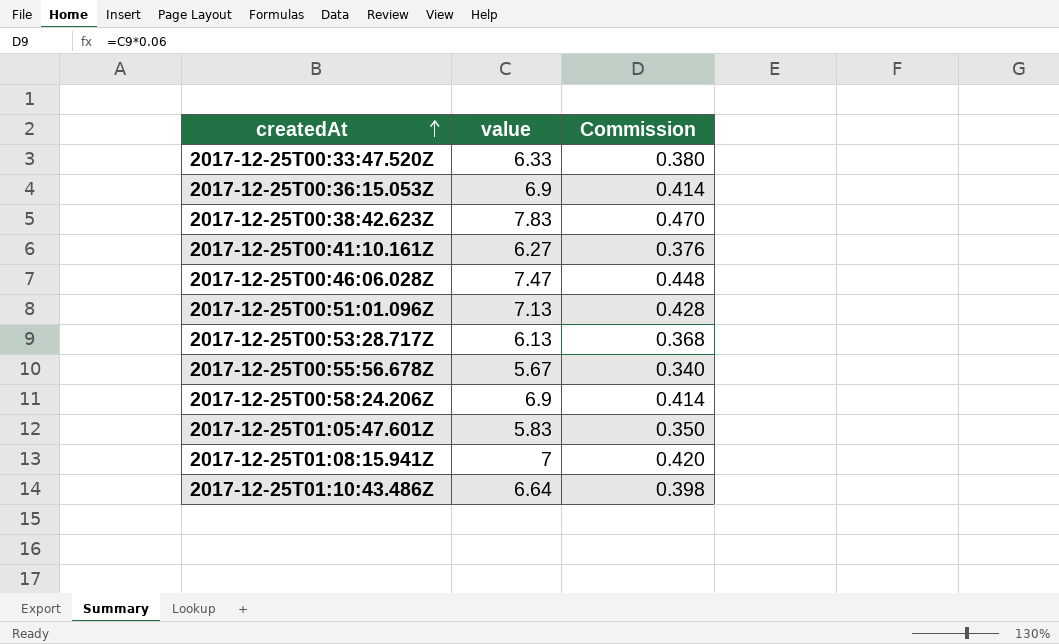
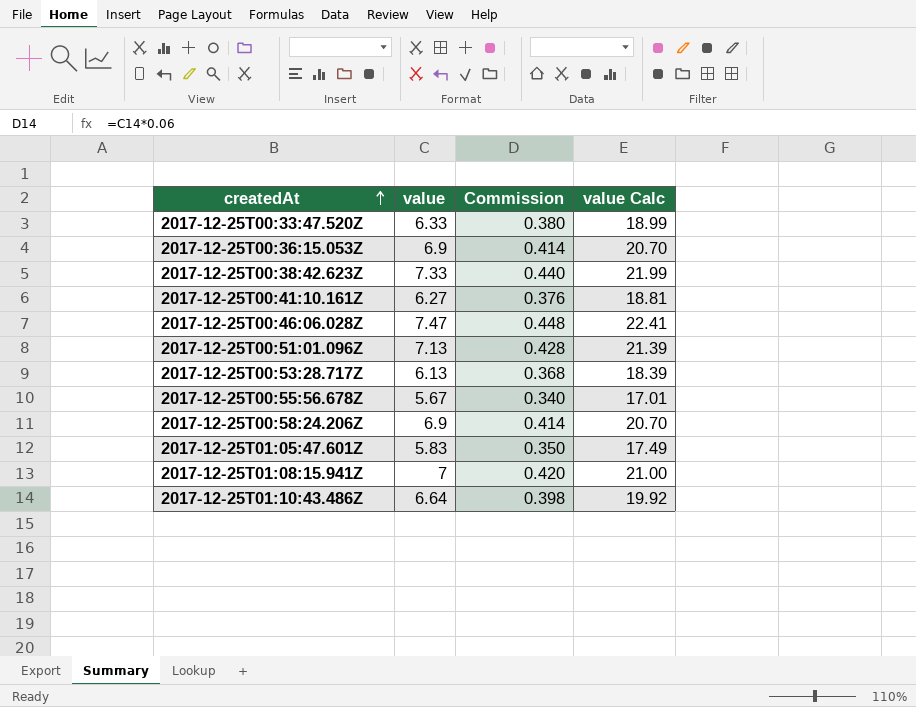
column value Calc | formula: none -> [value] * 3
2017-12-25T00:38:42.623Z | value: 7.83 -> 7.33
2017-12-25T00:38:42.623Z | Commission: 0.470 -> 0.440

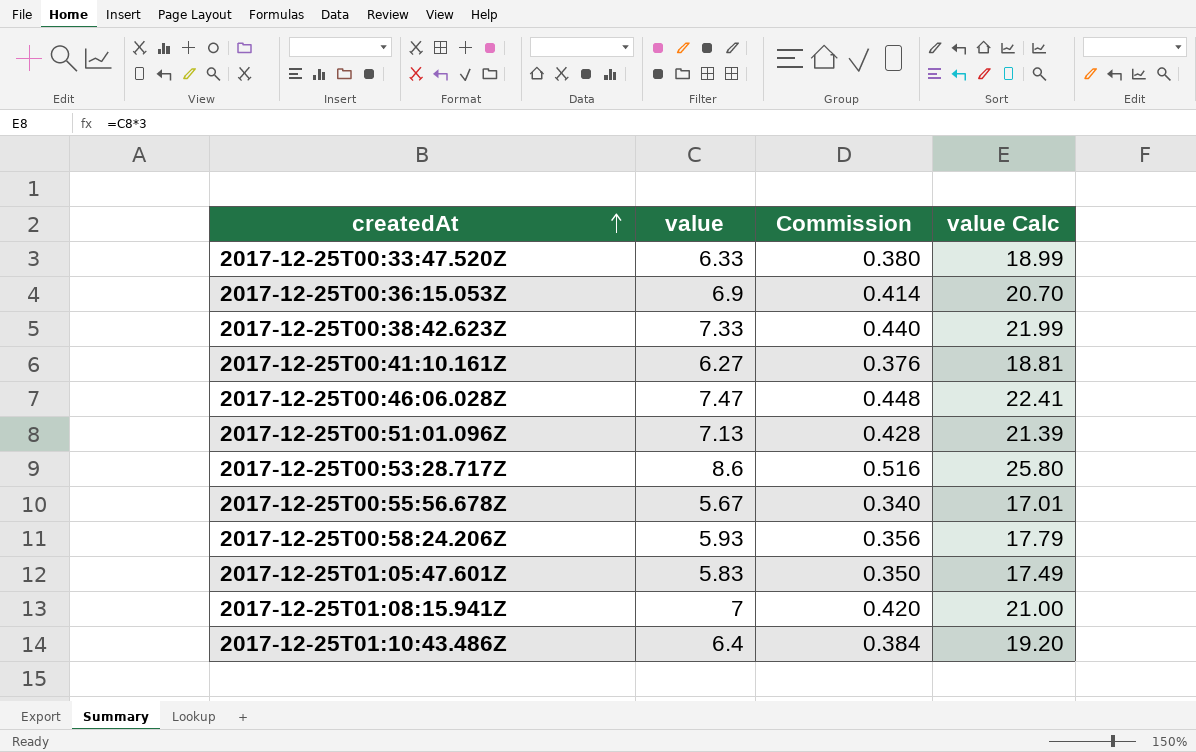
2017-12-25T00:53:28.717Z | value: 6.13 -> 8.6
2017-12-25T00:53:28.717Z | Commission: 0.368 -> 0.516
2017-12-25T00:53:28.717Z | value Calc: 18.39 -> 25.80
2017-12-25T00:58:24.206Z | value: 6.9 -> 5.93
2017-12-25T00:58:24.206Z | Commission: 0.414 -> 0.356
2017-12-25T00:58:24.206Z | value Calc: 20.70 -> 17.79
2017-12-25T01:10:43.486Z | value: 6.64 -> 6.4
2017-12-25T01:10:43.486Z | Commission: 0.398 -> 0.384
2017-12-25T01:10:43.486Z | value Calc: 19.92 -> 19.20

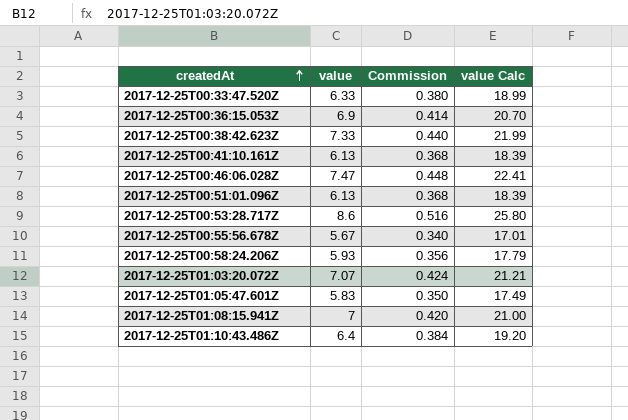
2017-12-25T00:41:10.161Z | value: 6.27 -> 6.13
2017-12-25T00:41:10.161Z | Commission: 0.376 -> 0.368
2017-12-25T00:41:10.161Z | value Calc: 18.81 -> 18.39
2017-12-25T00:51:01.096Z | value: 7.13 -> 6.13
2017-12-25T00:51:01.096Z | Commission: 0.428 -> 0.368
2017-12-25T00:51:01.096Z | value Calc: 21.39 -> 18.39
row 2017-12-25T01:03:20.072Z: none -> 7.07 | 0.424 | 21.21

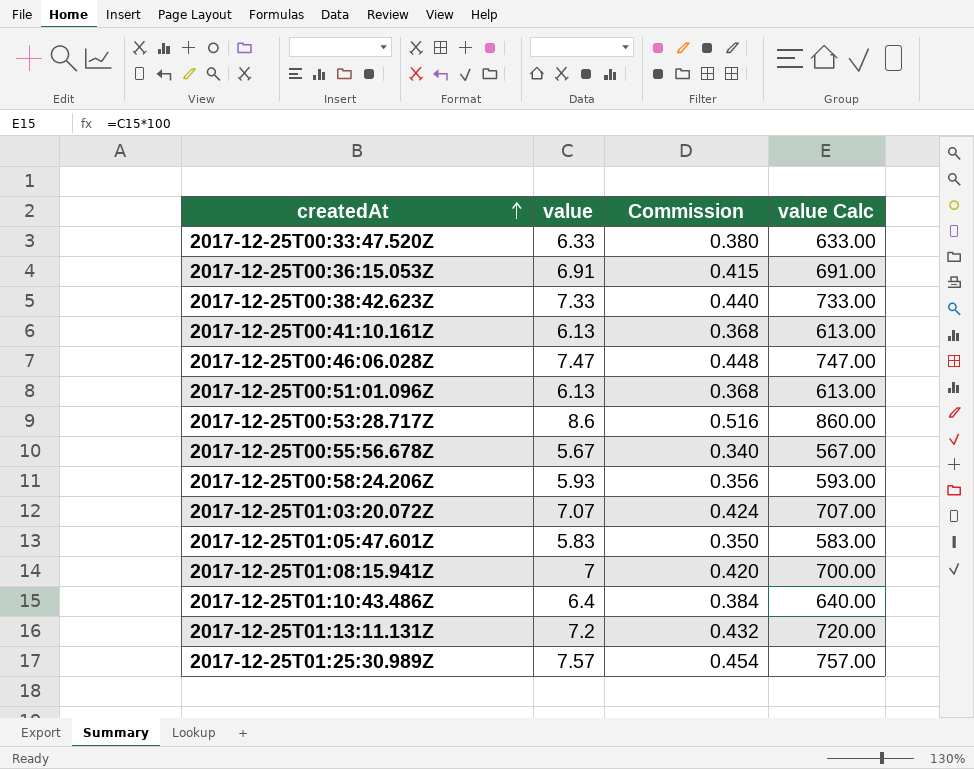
column value Calc | formula: [value] * 3 -> [value] * 100
2017-12-25T00:36:15.053Z | value: 6.9 -> 6.91
2017-12-25T00:36:15.053Z | Commission: 0.414 -> 0.415
row 2017-12-25T01:13:11.131Z: none -> 7.2 | 0.432 | 720.00
row 2017-12-25T01:25:30.989Z: none -> 7.57 | 0.454 | 757.00

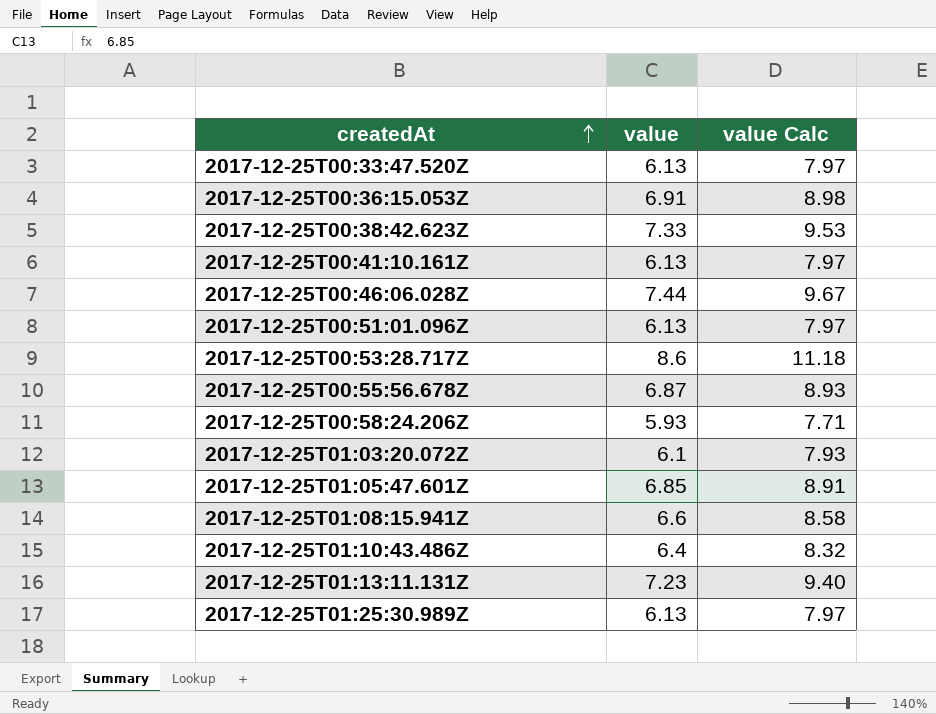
column Commission | formula: [value] * 0.06 -> none
column value Calc | formula: [value] * 100 -> [value] * 1.3
2017-12-25T00:33:47.520Z | value: 6.33 -> 6.13
2017-12-25T00:46:06.028Z | value: 7.47 -> 7.44
2017-12-25T00:55:56.678Z | value: 5.67 -> 6.87
2017-12-25T01:03:20.072Z | value: 7.07 -> 6.1
2017-12-25T01:05:47.601Z | value: 5.83 -> 6.85
2017-12-25T01:08:15.941Z | value: 7 -> 6.6
2017-12-25T01:13:11.131Z | value: 7.2 -> 7.23
2017-12-25T01:25:30.989Z | value: 7.57 -> 6.13

